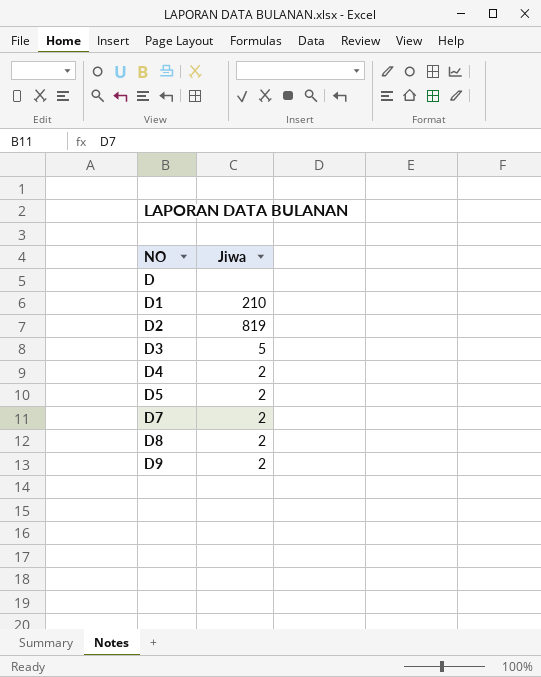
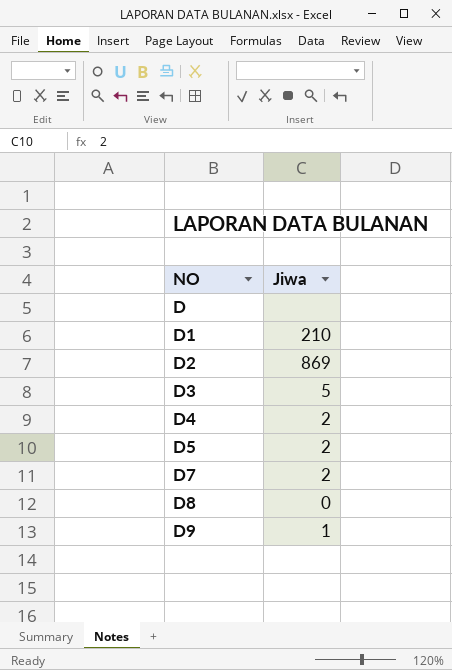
D2 | Jiwa: 819 -> 869
D8 | Jiwa: 2 -> 0
D9 | Jiwa: 2 -> 1

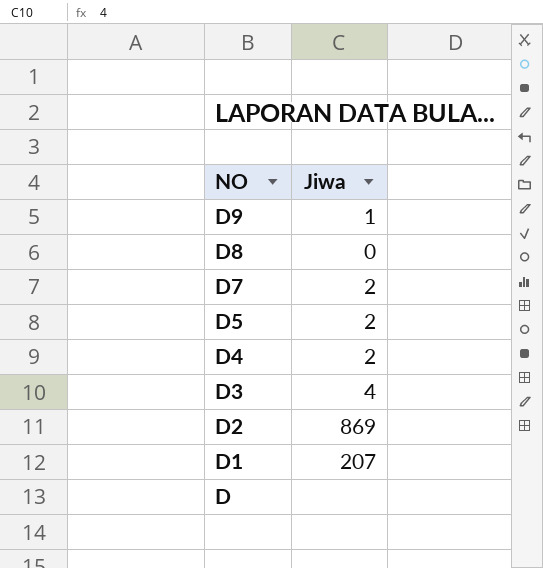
row order: NO ascending -> NO descending
D3 | Jiwa: 5 -> 4
D1 | Jiwa: 210 -> 207

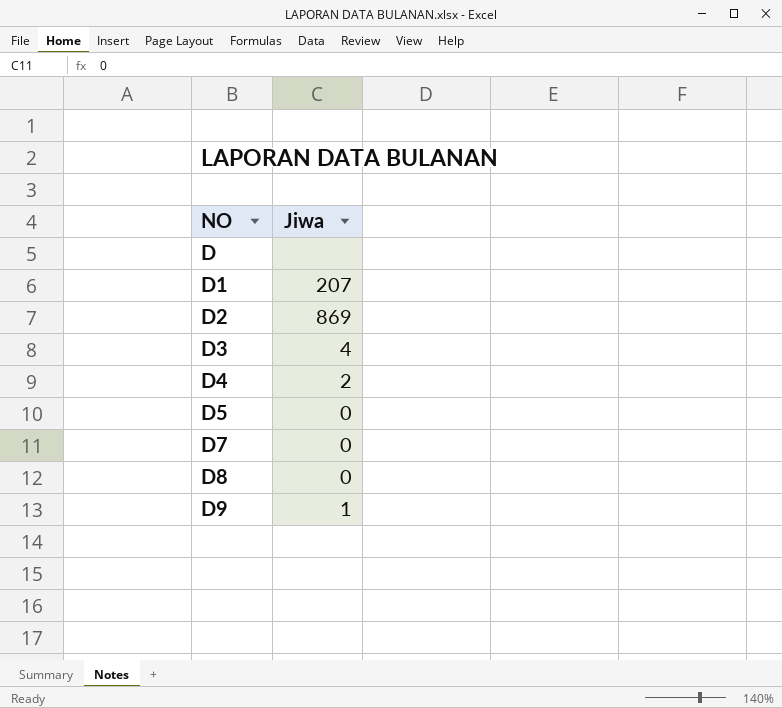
row order: NO descending -> NO ascending
D5 | Jiwa: 2 -> 0
D7 | Jiwa: 2 -> 0

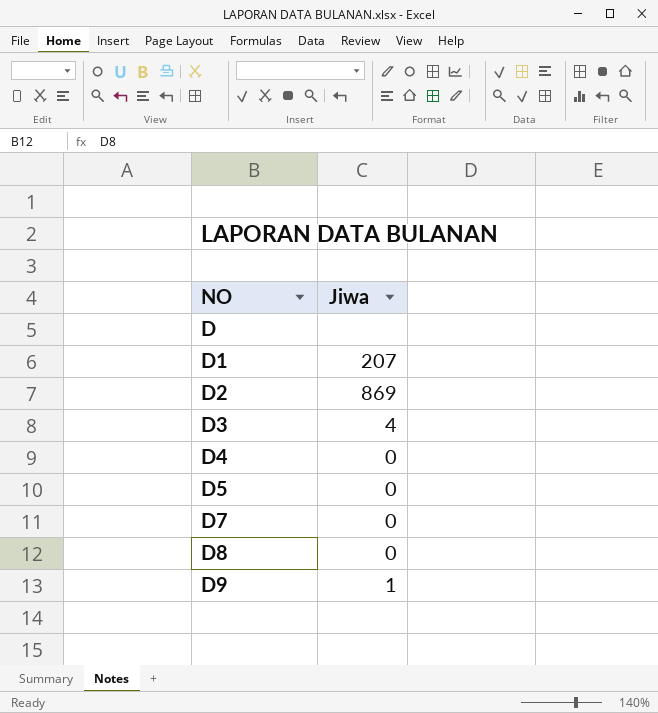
D4 | Jiwa: 2 -> 0

